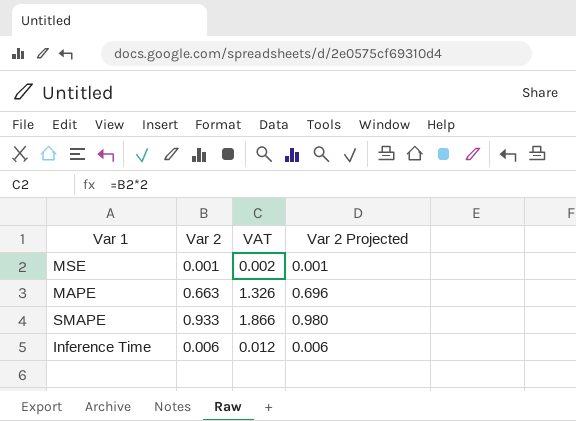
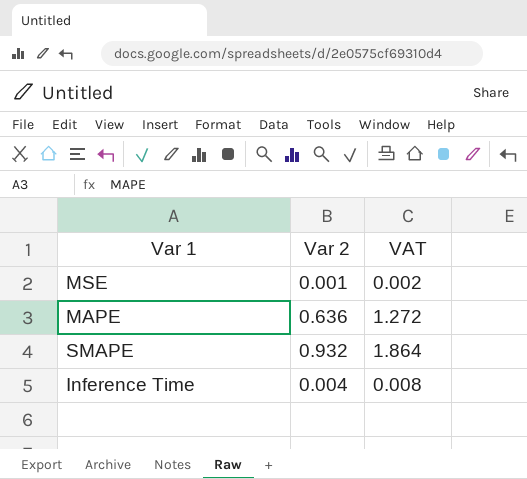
column Var 2 Projected | formula: [Var 2] * 1.05 -> none
MAPE | Var 2: 0.663 -> 0.636
MAPE | VAT: 1.326 -> 1.272
SMAPE | Var 2: 0.933 -> 0.932
SMAPE | VAT: 1.866 -> 1.864
Inference Time | Var 2: 0.006 -> 0.004
Inference Time | VAT: 0.012 -> 0.008

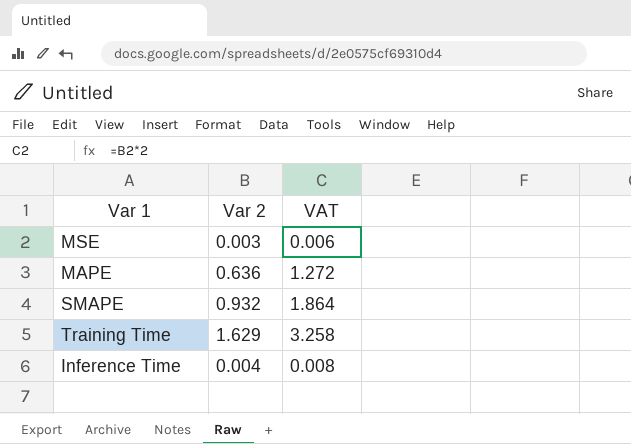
MSE | Var 2: 0.001 -> 0.003
MSE | VAT: 0.002 -> 0.006
row Training Time: none -> 1.629 | 3.258

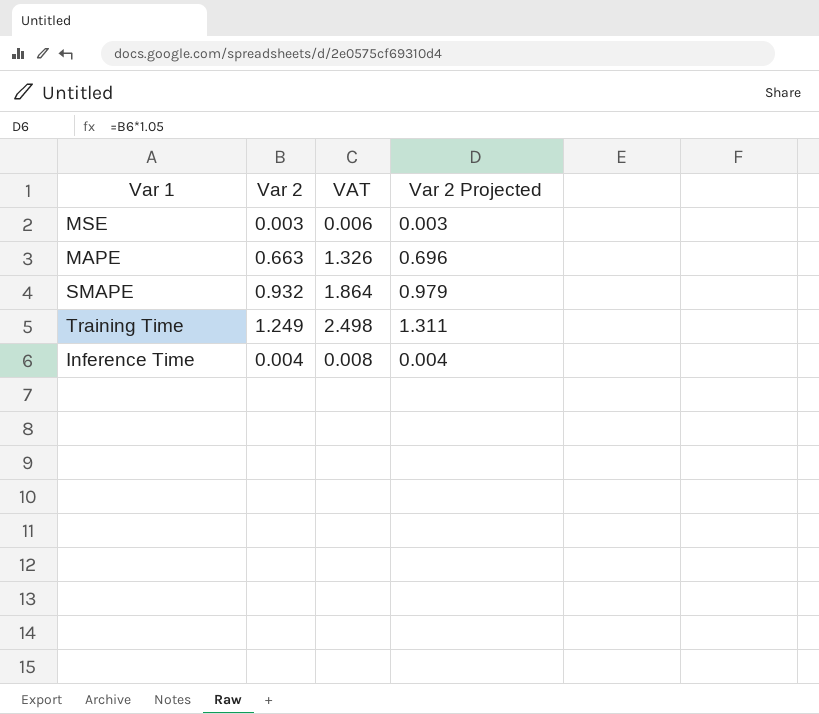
column Var 2 Projected | formula: none -> [Var 2] * 1.05
MAPE | Var 2: 0.636 -> 0.663
MAPE | VAT: 1.272 -> 1.326
Training Time | Var 2: 1.629 -> 1.249
Training Time | VAT: 3.258 -> 2.498

